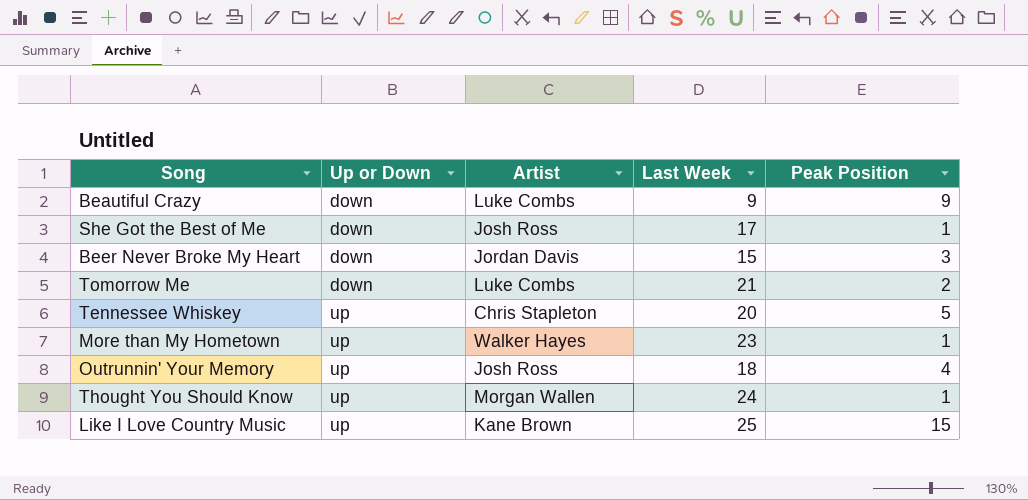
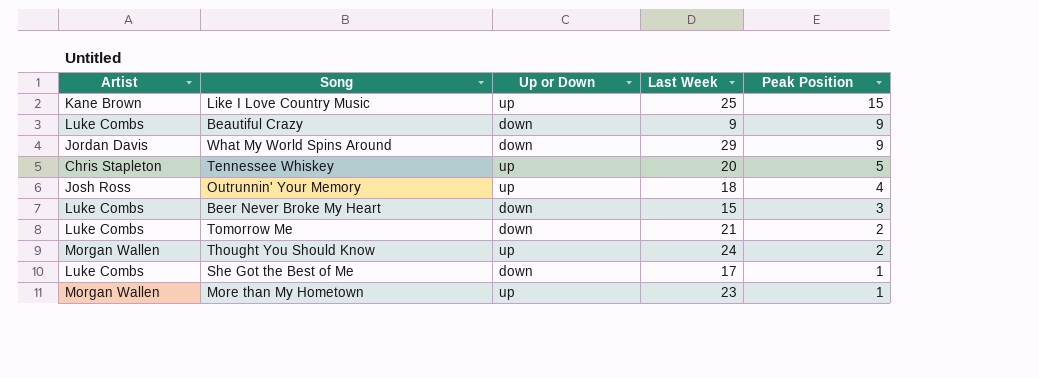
row order: Up or Down ascending -> Peak Position descending
column Artist | position: 3 -> 1
row What My World Spins Around: none -> Jordan Davis | down | 29 | 9
Beer Never Broke My Heart | Artist: Jordan Davis -> Luke Combs
Thought You Should Know | Peak Position: 1 -> 2
She Got the Best of Me | Artist: Josh Ross -> Luke Combs
More than My Hometown | Artist: Walker Hayes -> Morgan Wallen

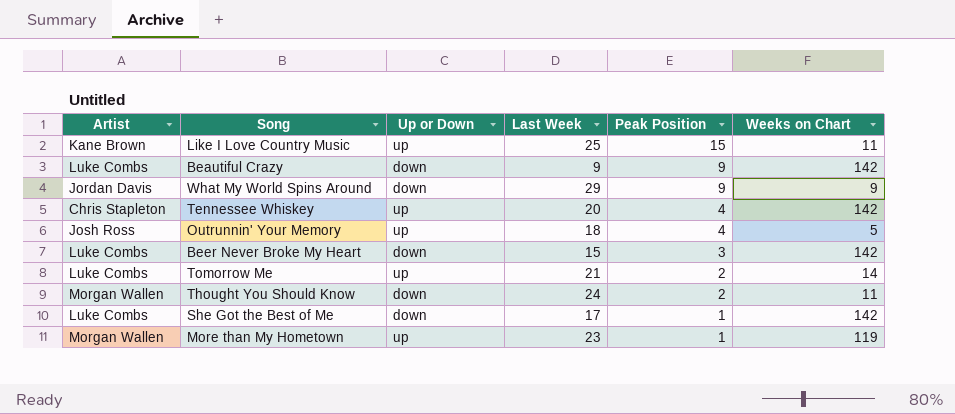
column Weeks on Chart | position: none -> 6
Tennessee Whiskey | Peak Position: 5 -> 4
Tomorrow Me | Up or Down: down -> up
Thought You Should Know | Up or Down: up -> down

